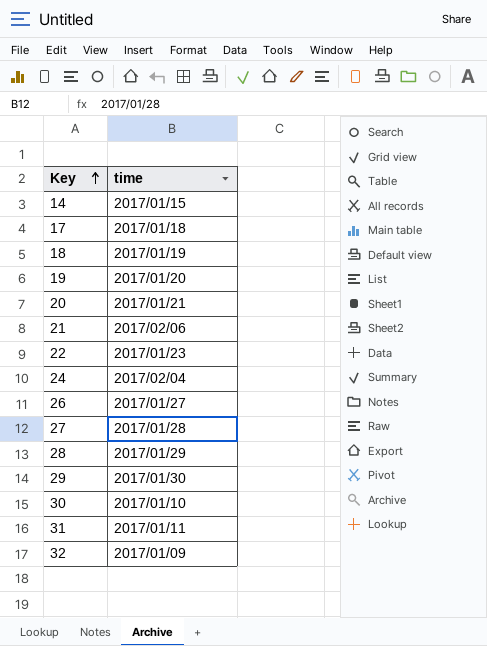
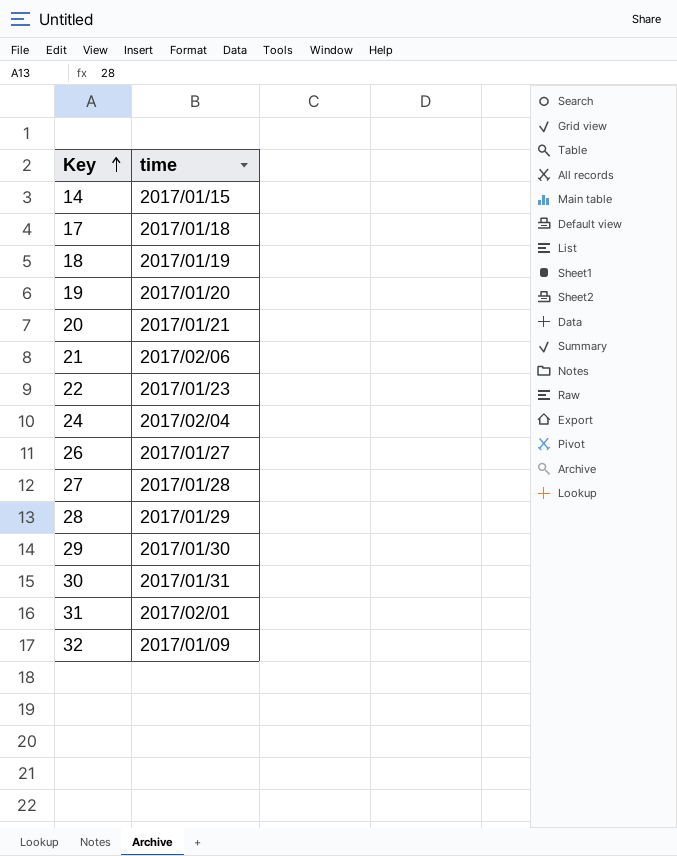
30 | time: 2017/01/10 -> 2017/01/31
31 | time: 2017/01/11 -> 2017/02/01

